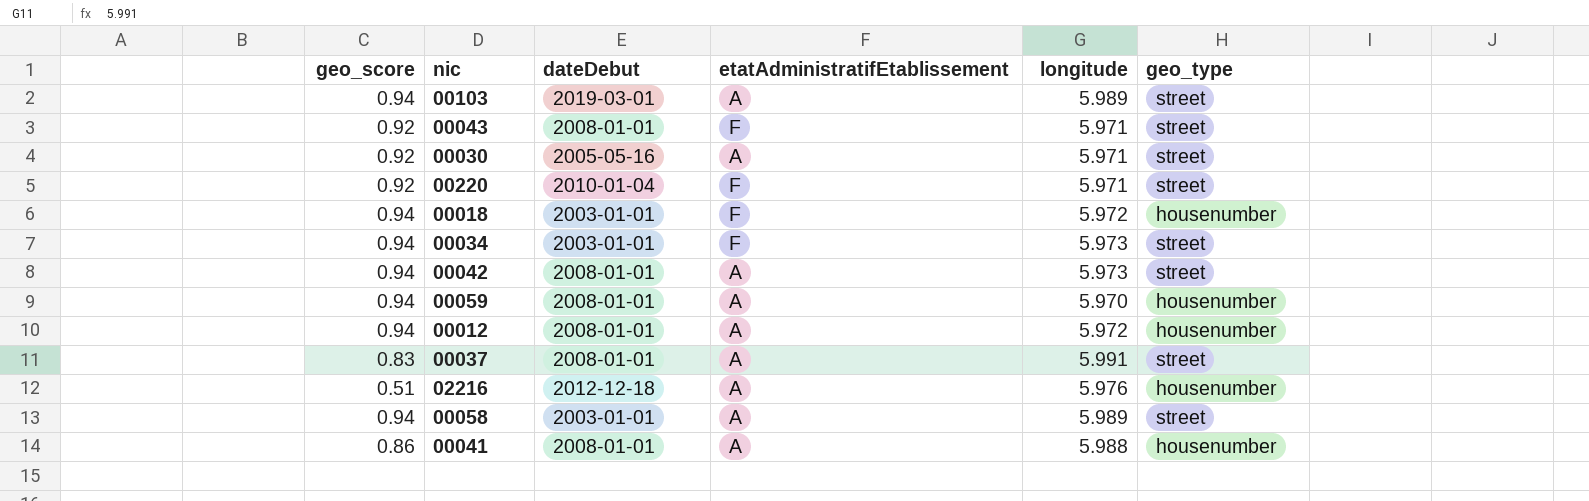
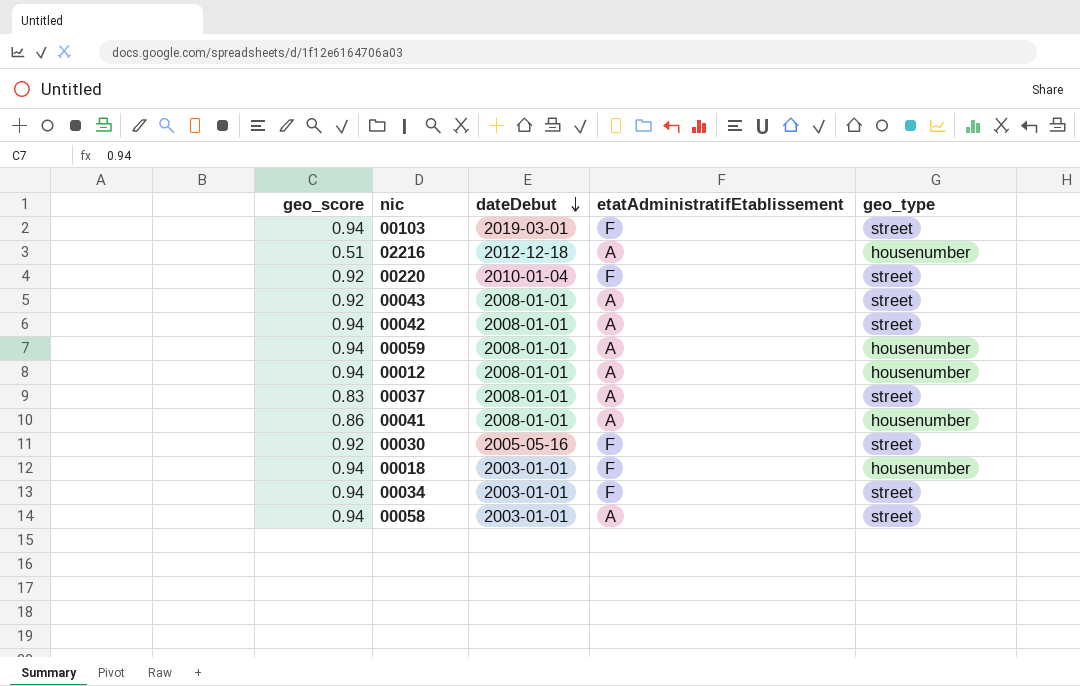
row order: none -> dateDebut descending
column longitude | position: 5 -> none
00103 | etatAdministratifEtablissement: A -> F
00043 | etatAdministratifEtablissement: F -> A
00030 | etatAdministratifEtablissement: A -> F

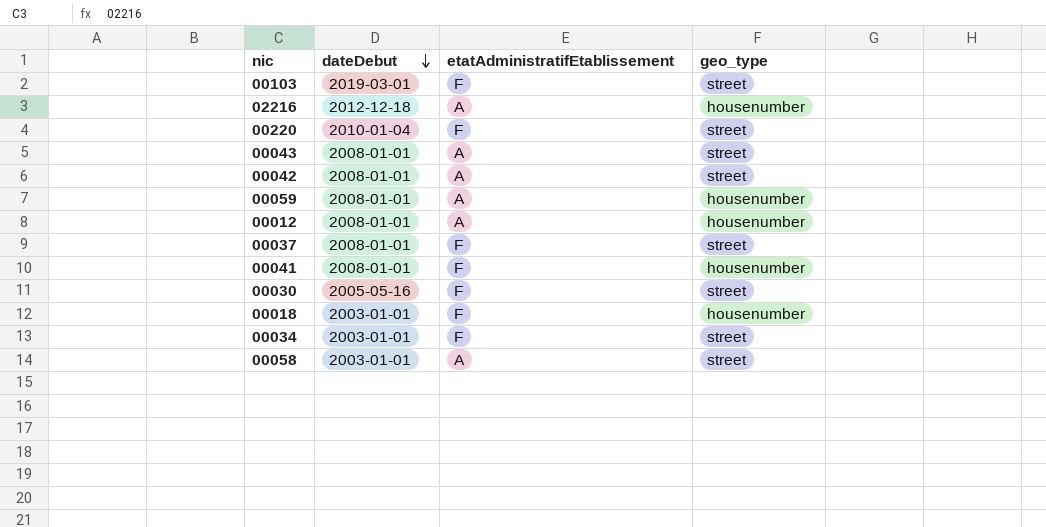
column geo_score | position: 1 -> none
00037 | etatAdministratifEtablissement: A -> F
00041 | etatAdministratifEtablissement: A -> F

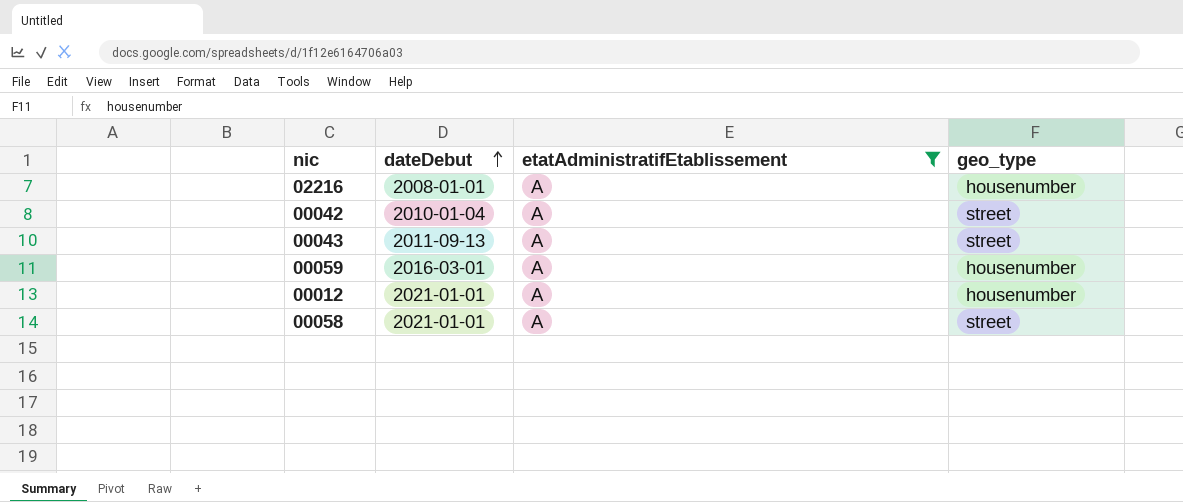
filter: none -> etatAdministratifEtablissement = A
row order: dateDebut descending -> dateDebut ascending
02216 | dateDebut: 2012-12-18 -> 2008-01-01
00042 | dateDebut: 2008-01-01 -> 2010-01-04
00043 | dateDebut: 2008-01-01 -> 2011-09-13
00059 | dateDebut: 2008-01-01 -> 2016-03-01
00012 | dateDebut: 2008-01-01 -> 2021-01-01
00058 | dateDebut: 2003-01-01 -> 2021-01-01

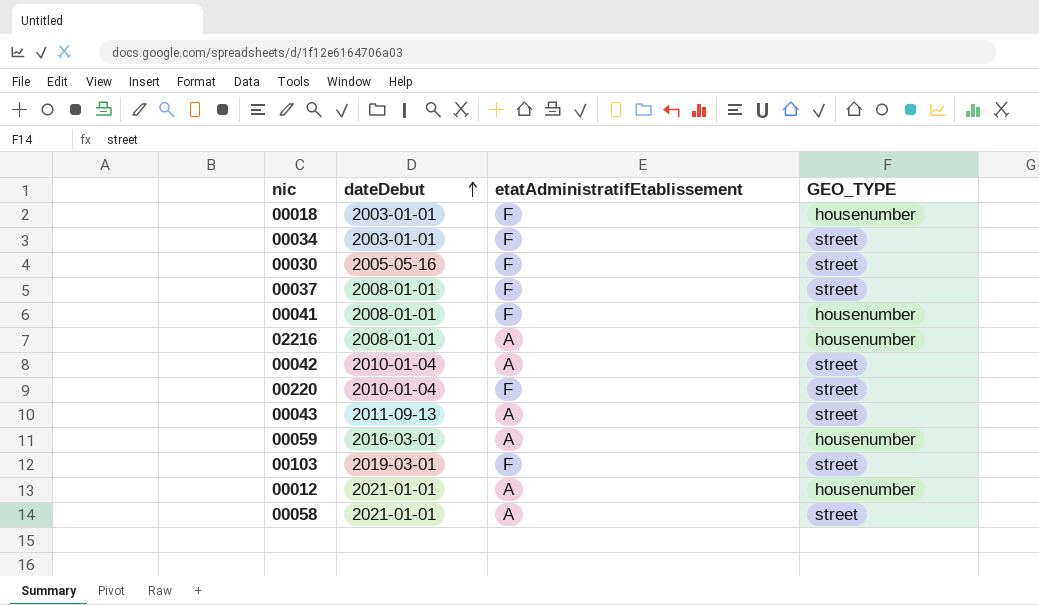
filter: etatAdministratifEtablissement = A -> none
column name: geo_type -> GEO_TYPE

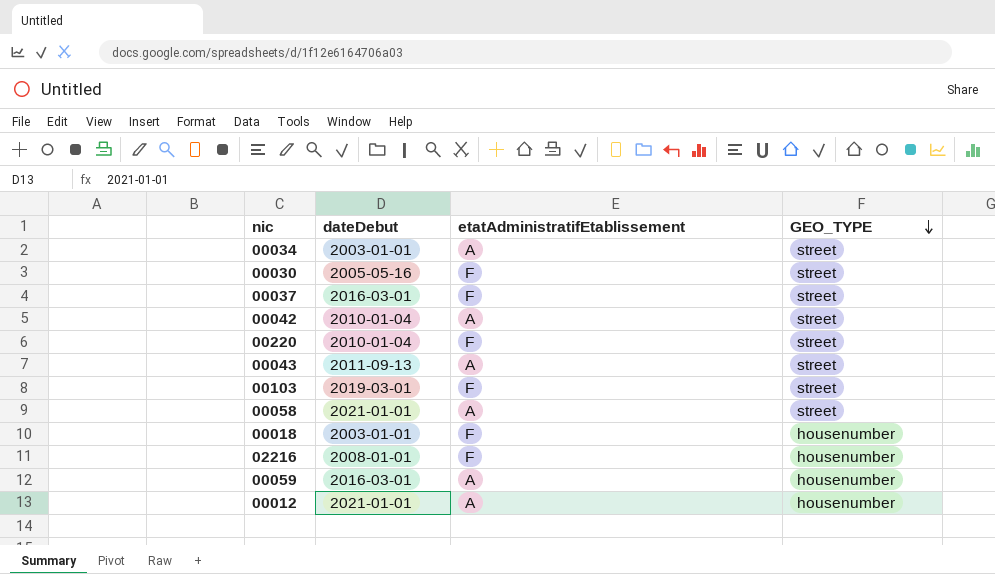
row order: dateDebut ascending -> GEO_TYPE descending
row 00041: 2008-01-01 | F | housenumber -> none
00034 | etatAdministratifEtablissement: F -> A
00037 | dateDebut: 2008-01-01 -> 2016-03-01
02216 | etatAdministratifEtablissement: A -> F

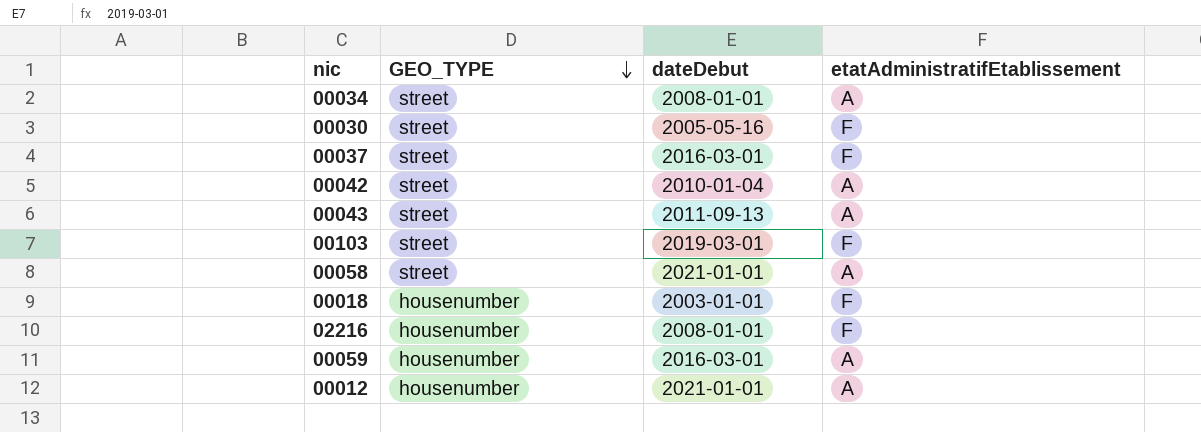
column GEO_TYPE | position: 4 -> 2
row 00220: 2010-01-04 | F | street -> none
00034 | dateDebut: 2003-01-01 -> 2008-01-01

